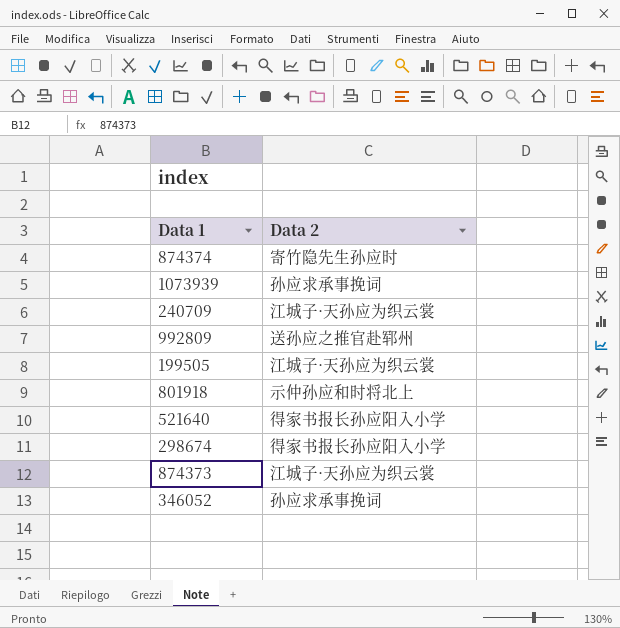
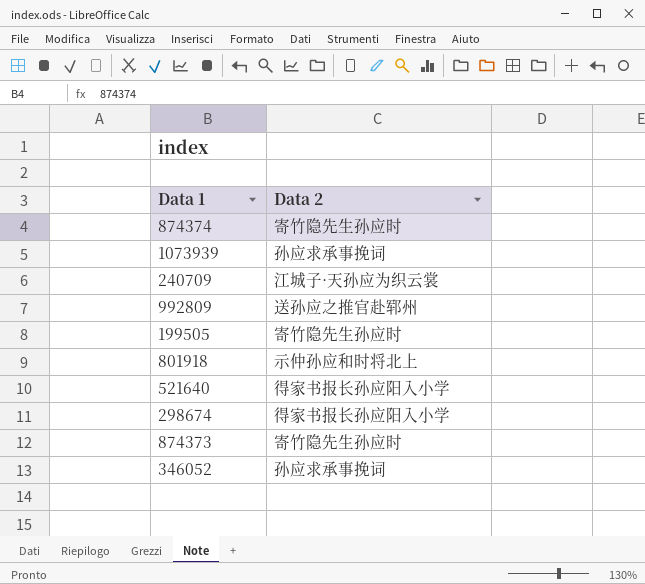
199505 | Data 2: 江城子·天孙应为织云裳 -> 寄竹隐先生孙应时
874373 | Data 2: 江城子·天孙应为织云裳 -> 寄竹隐先生孙应时

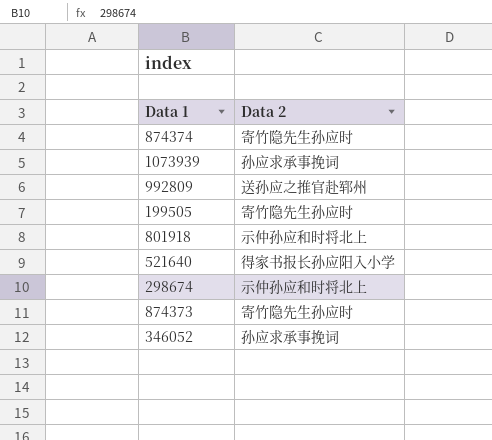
row 240709: 江城子·天孙应为织云裳 -> none
298674 | Data 2: 得家书报长孙应阳入小学 -> 示仲孙应和时将北上

